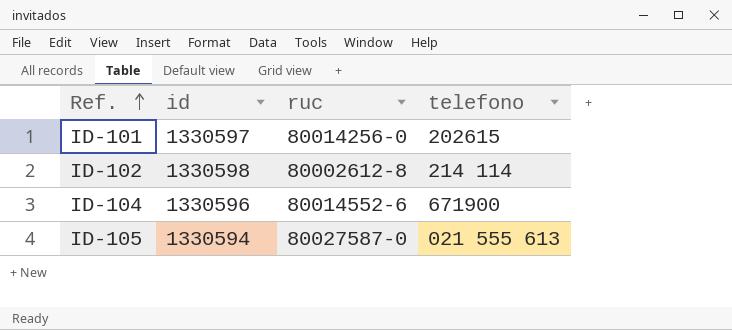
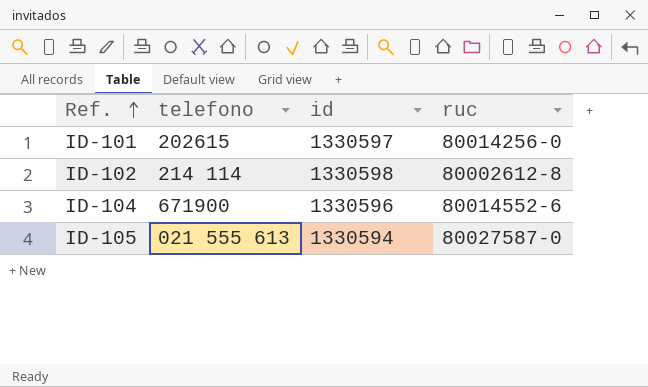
column telefono | position: 4 -> 2

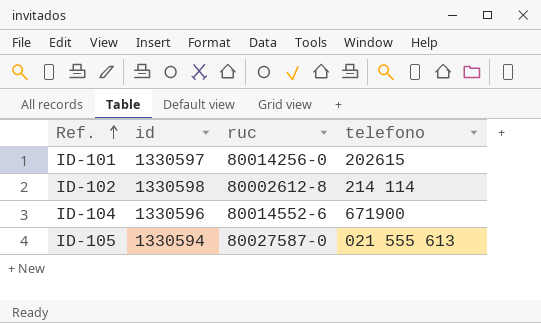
column telefono | position: 2 -> 4

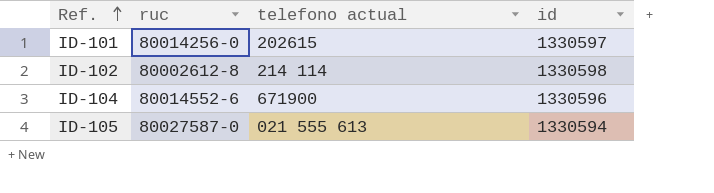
column name: telefono -> telefono actual
column id | position: 2 -> 4

